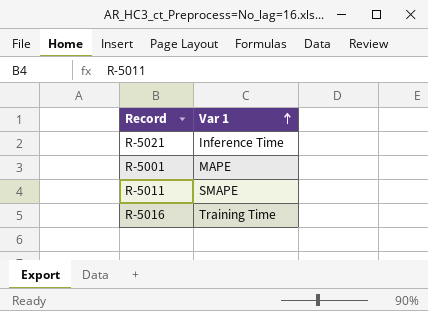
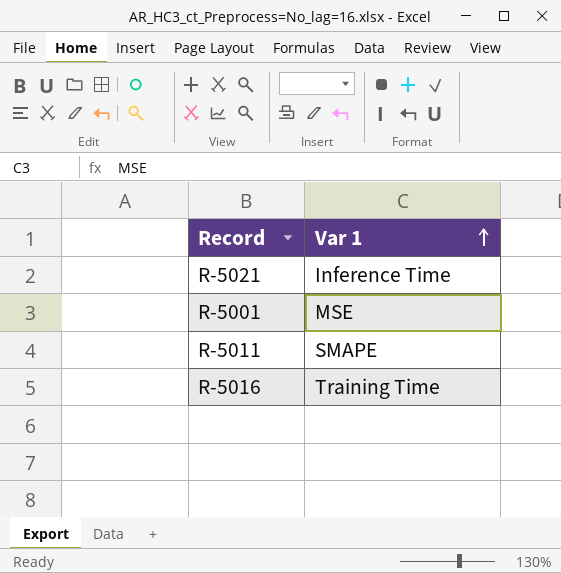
R-5001 | Var 1: MAPE -> MSE

